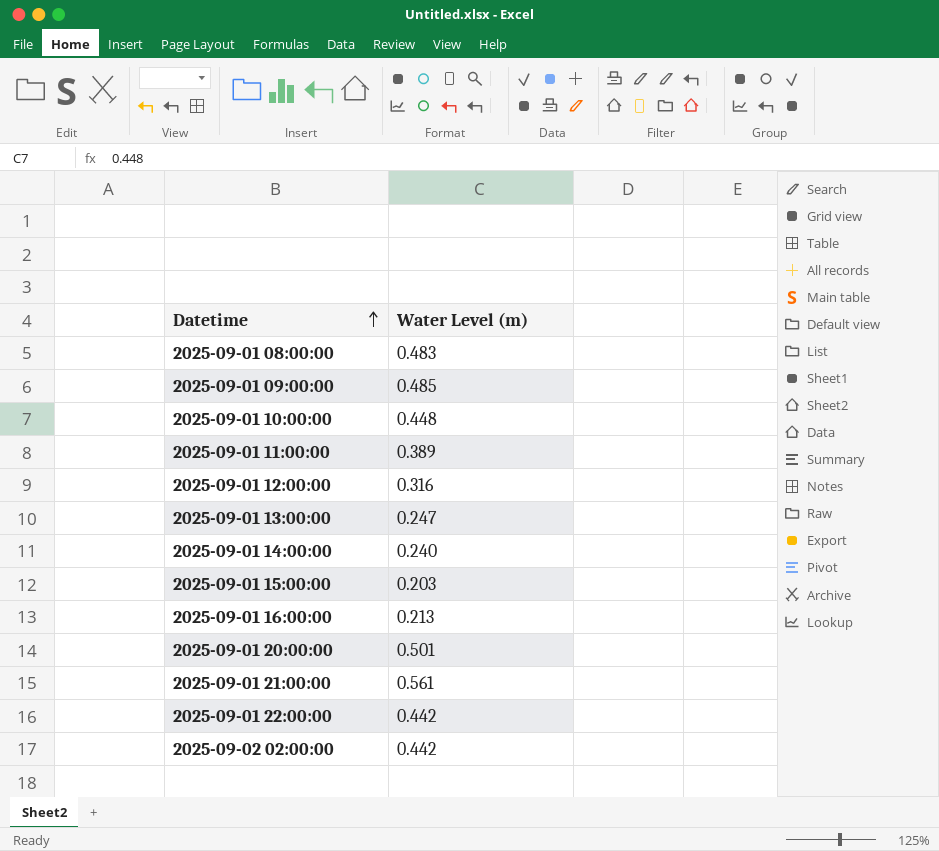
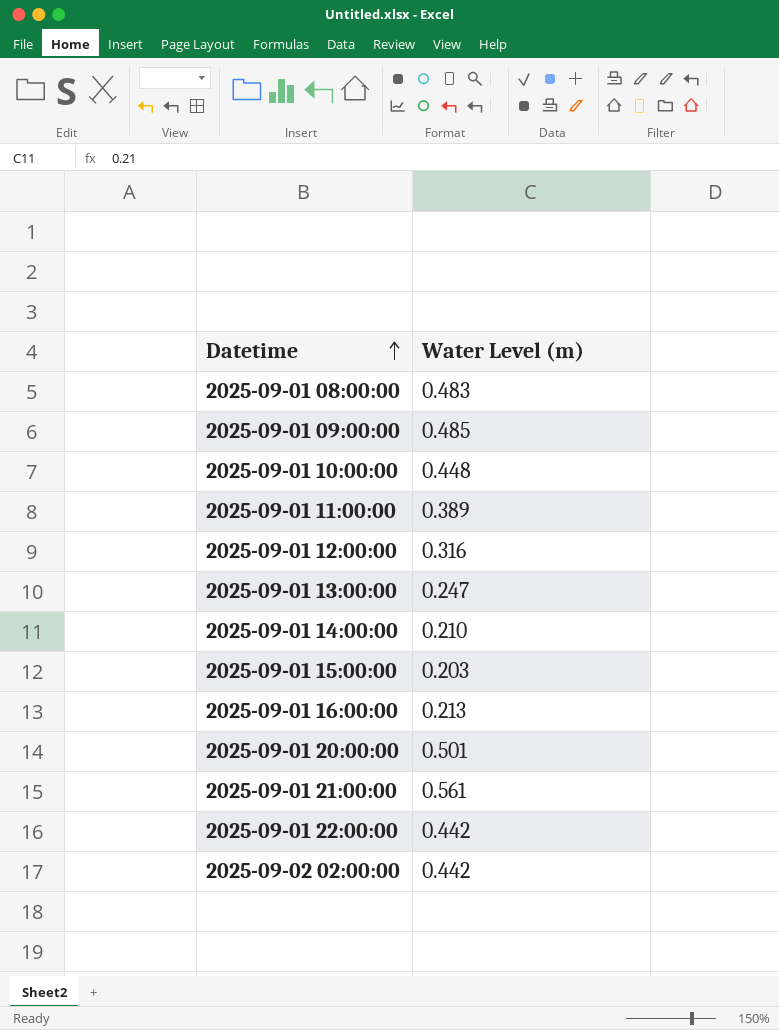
2025-09-01 14:00:00 | Water Level (m): 0.240 -> 0.210

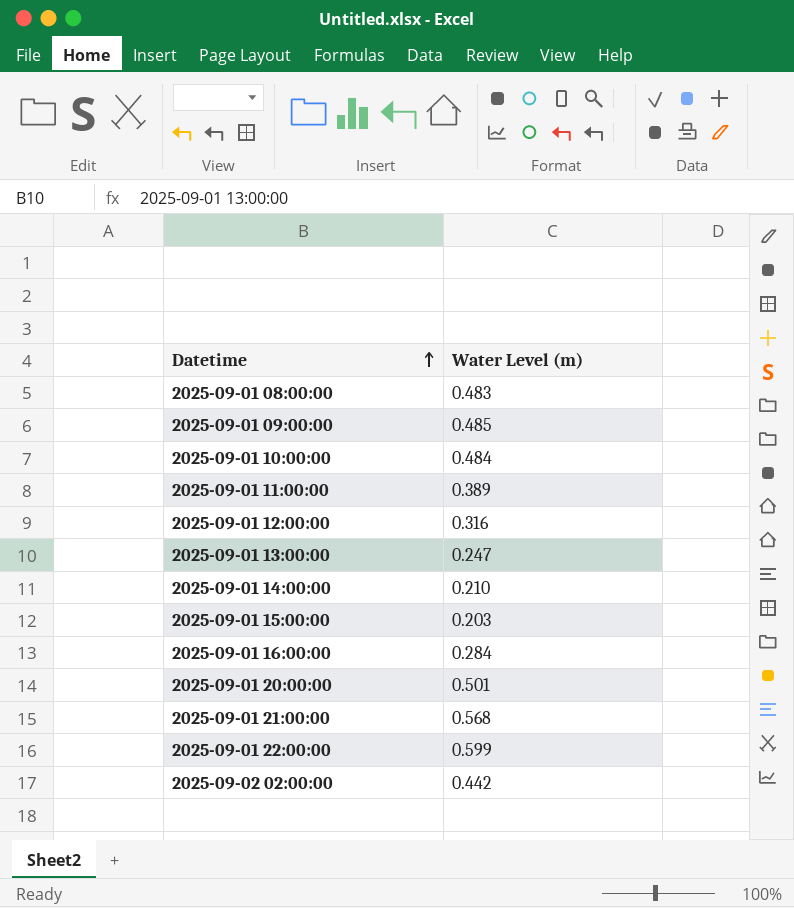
2025-09-01 10:00:00 | Water Level (m): 0.448 -> 0.484
2025-09-01 16:00:00 | Water Level (m): 0.213 -> 0.284
2025-09-01 21:00:00 | Water Level (m): 0.561 -> 0.568
2025-09-01 22:00:00 | Water Level (m): 0.442 -> 0.599

